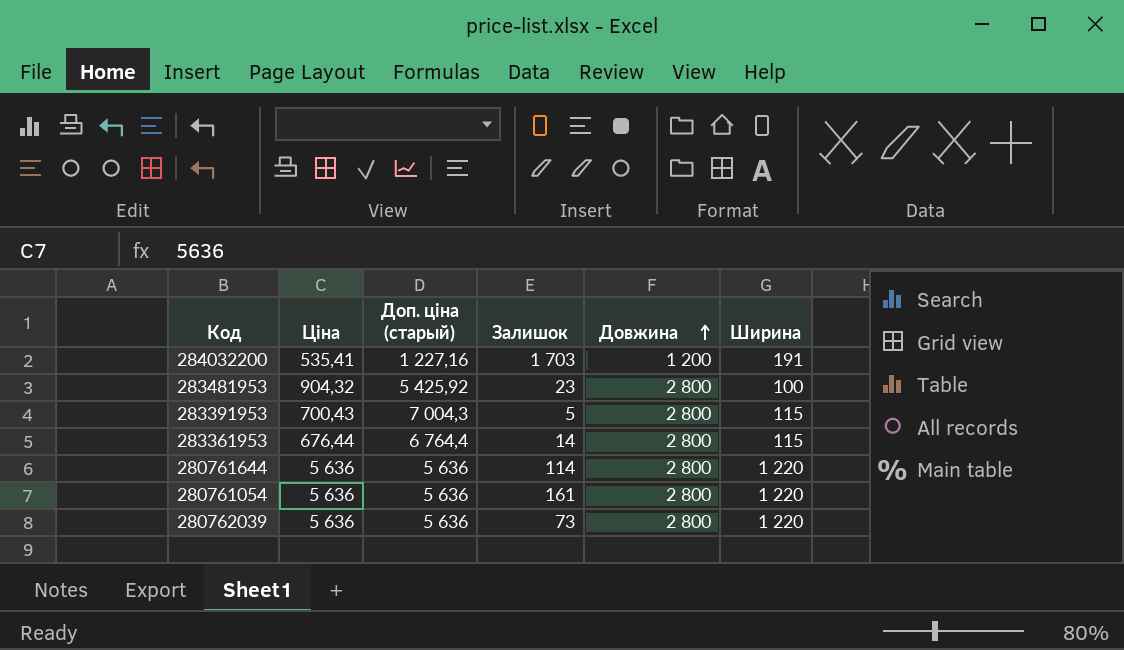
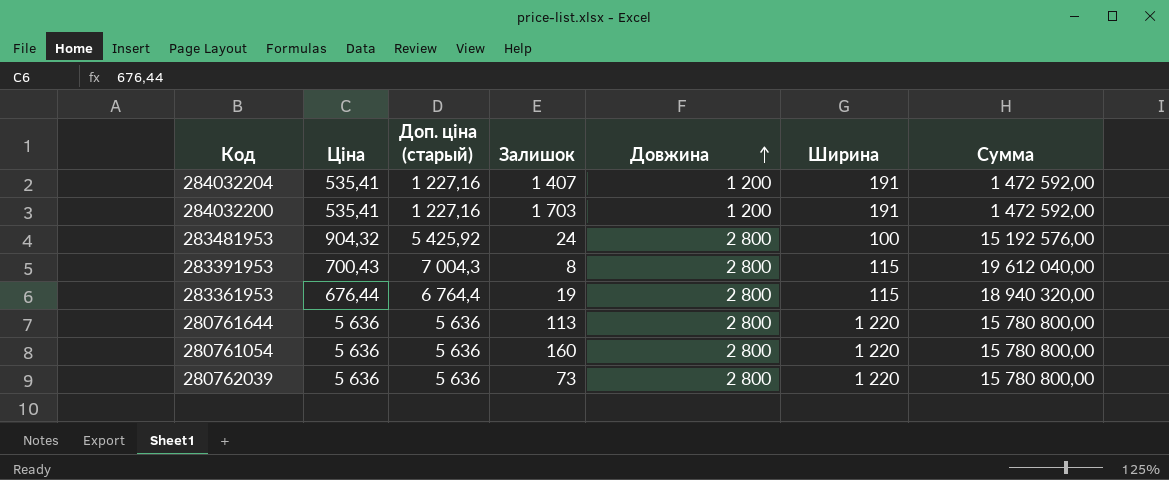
column Сумма | formula: none -> [Доп. ціна (старый)] * [Довжина]
row 284032204: none -> 535,41 | 1 227,16 | 1 407 | 1 200 | 191 | 1 472 592,00
283481953 | Залишок: 23 -> 24
283391953 | Залишок: 5 -> 8
283361953 | Залишок: 14 -> 19
280761644 | Залишок: 114 -> 113
280761054 | Залишок: 161 -> 160

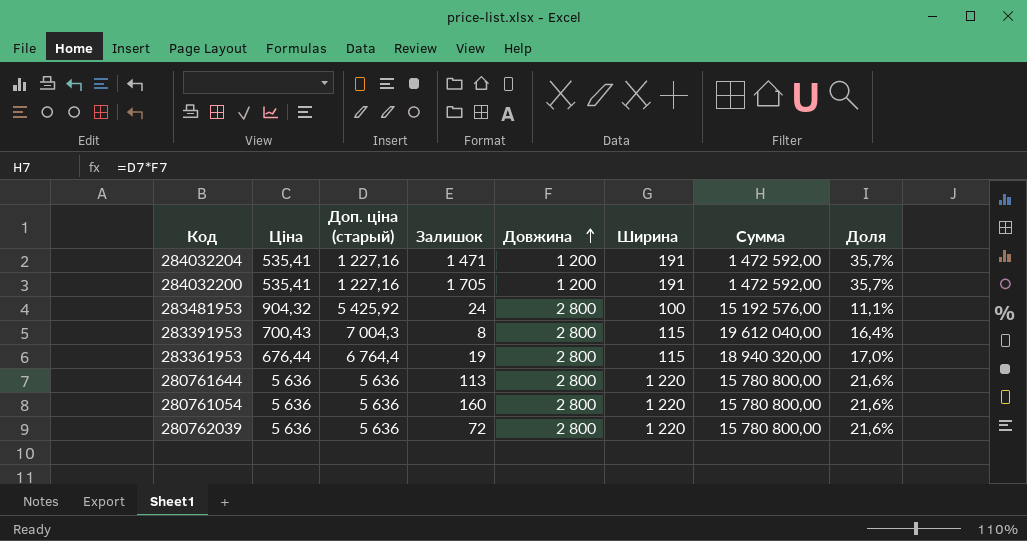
column Доля | formula: none -> [Ширина] / [Ціна]
284032204 | Залишок: 1 407 -> 1 471
284032200 | Залишок: 1 703 -> 1 705
280762039 | Залишок: 73 -> 72

